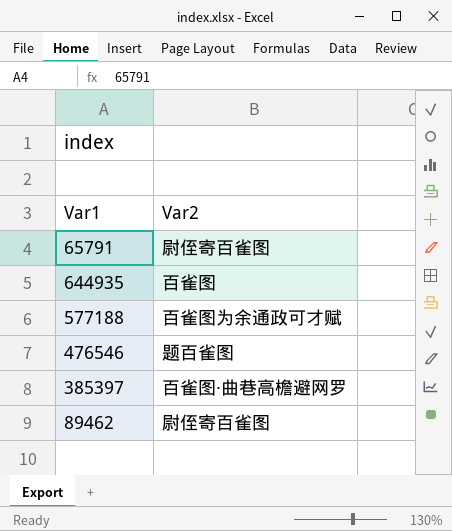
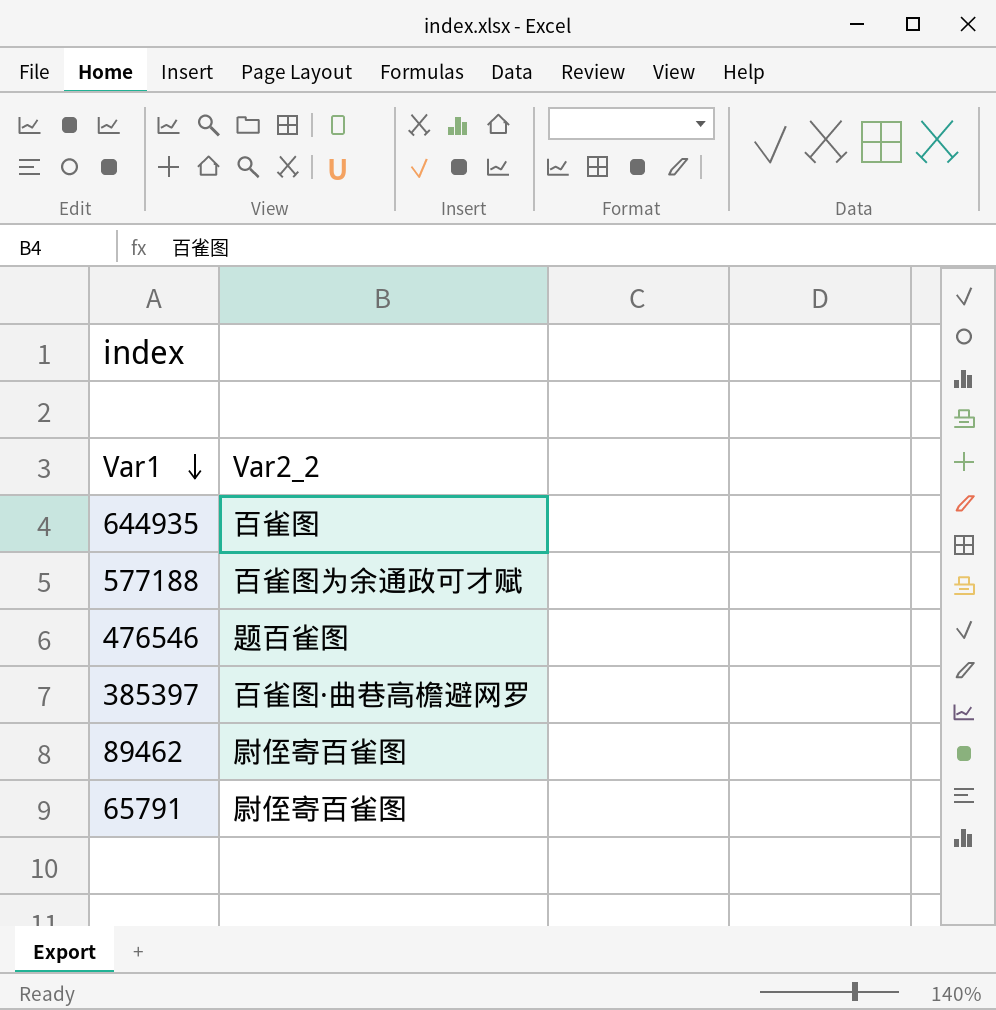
row order: none -> Var1 descending
column name: Var2 -> Var2_2

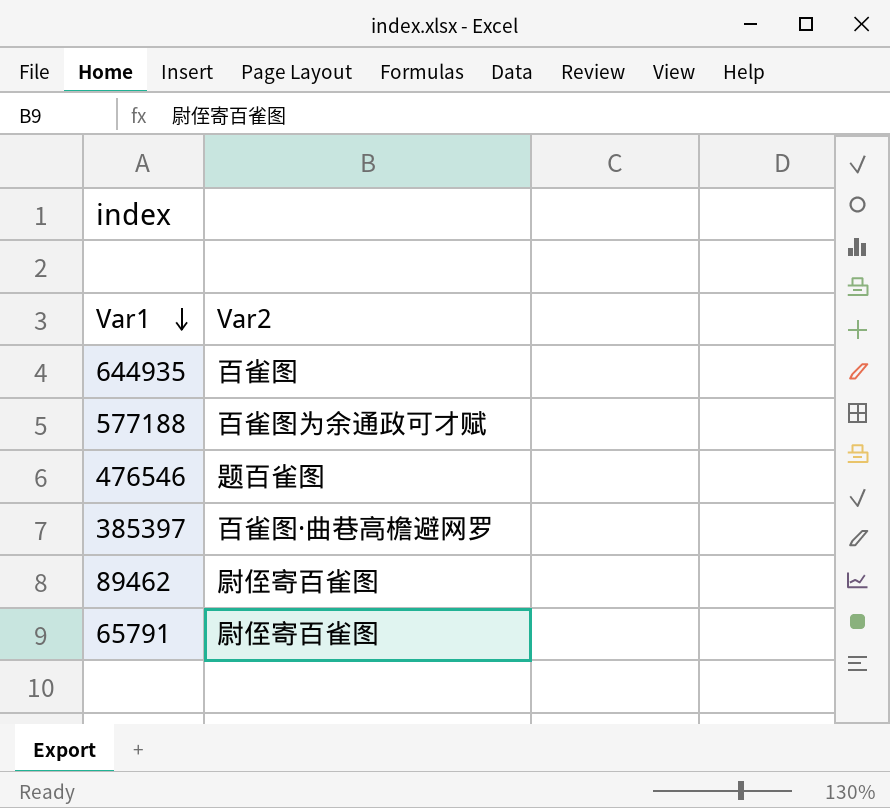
column name: Var2_2 -> Var2

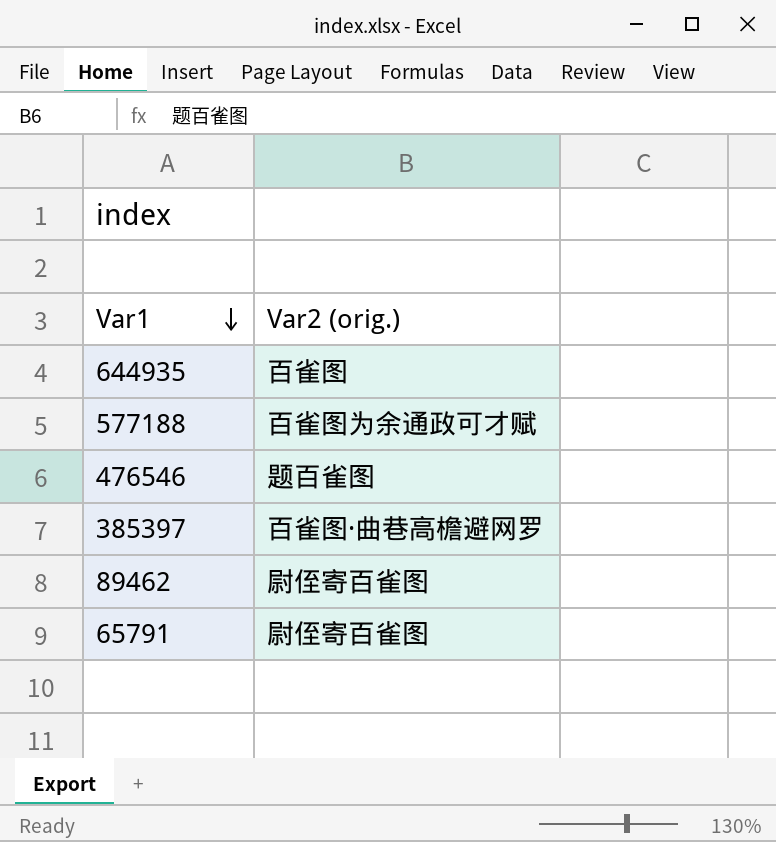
column name: Var2 -> Var2 (orig.)

